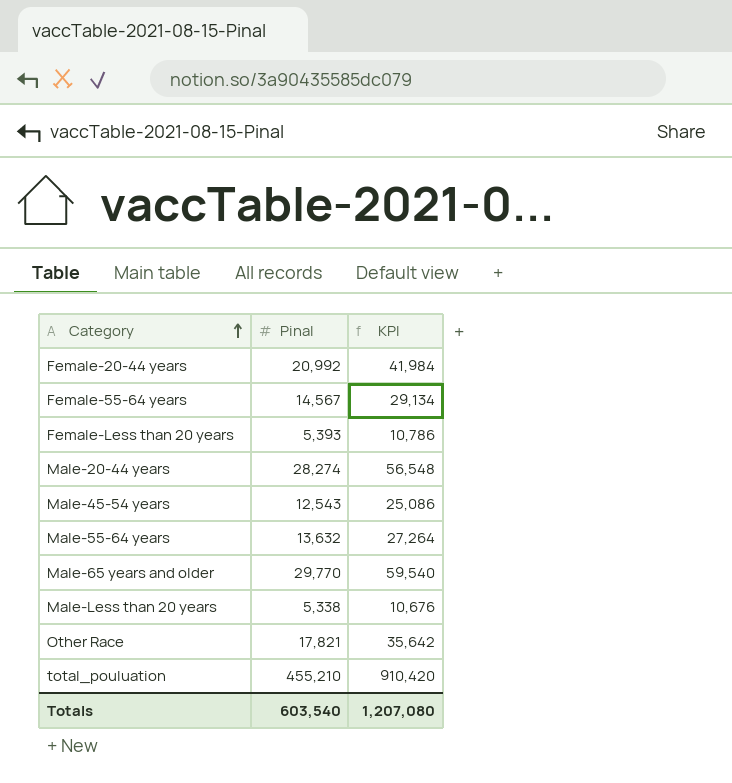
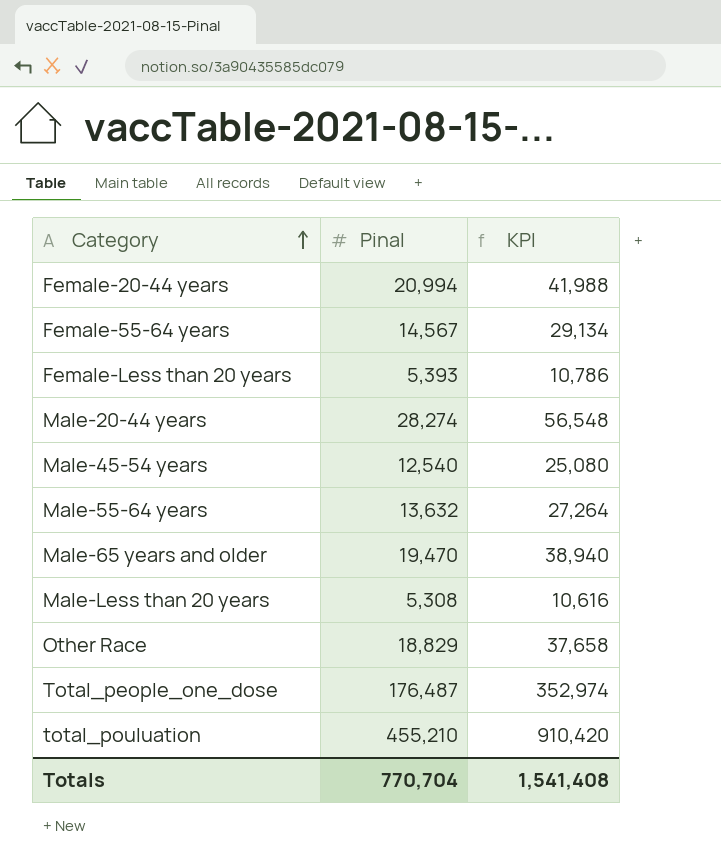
Female-20-44 years | Pinal: 20,992 -> 20,994
Female-20-44 years | KPI: 41,984 -> 41,988
Male-45-54 years | Pinal: 12,543 -> 12,540
Male-45-54 years | KPI: 25,086 -> 25,080
Male-65 years and older | Pinal: 29,770 -> 19,470
Male-65 years and older | KPI: 59,540 -> 38,940
Male-Less than 20 years | Pinal: 5,338 -> 5,308
Male-Less than 20 years | KPI: 10,676 -> 10,616
Other Race | Pinal: 17,821 -> 18,829
Other Race | KPI: 35,642 -> 37,658
row Total_people_one_dose: none -> 176,487 | 352,974
Totals | Pinal: 603,540 -> 770,704
Totals | KPI: 1,207,080 -> 1,541,408

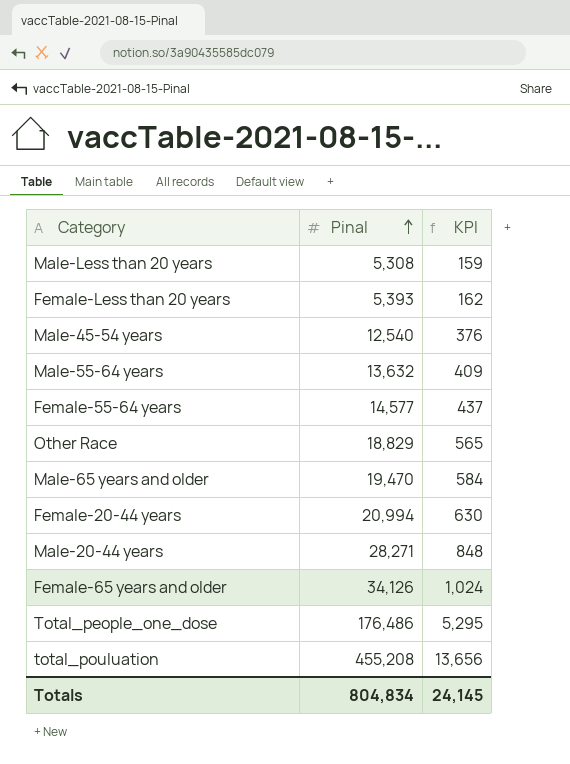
row order: Category ascending -> Pinal ascending
column KPI | formula: [Pinal] * 2 -> [Pinal] * 0.03
Female-55-64 years | Pinal: 14,567 -> 14,577
Male-20-44 years | Pinal: 28,274 -> 28,271
row Female-65 years and older: none -> 34,126 | 1,024
Total_people_one_dose | Pinal: 176,487 -> 176,486
total_pouluation | Pinal: 455,210 -> 455,208
Totals | Pinal: 770,704 -> 804,834
Totals | KPI: 1,541,408 -> 24,145

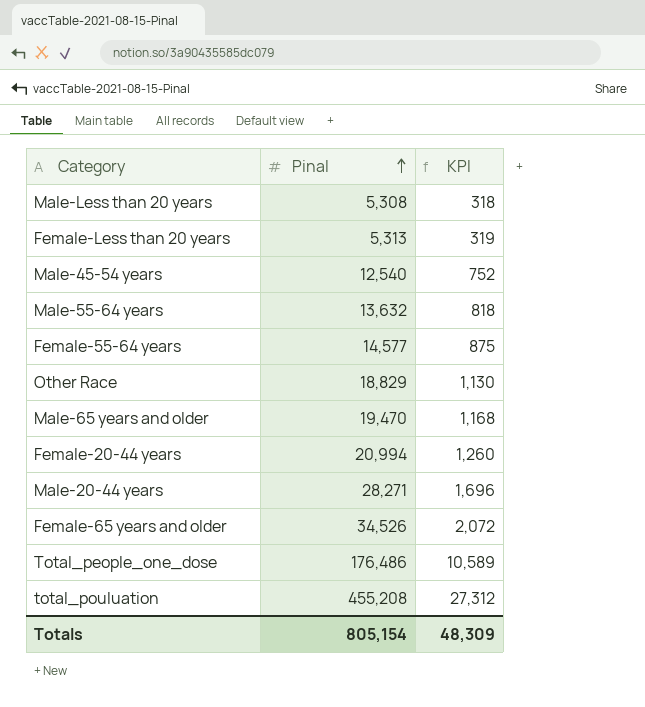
column KPI | formula: [Pinal] * 0.03 -> [Pinal] * 0.06
Female-Less than 20 years | Pinal: 5,393 -> 5,313
Female-65 years and older | Pinal: 34,126 -> 34,526
Totals | Pinal: 804,834 -> 805,154
Totals | KPI: 24,145 -> 48,309

